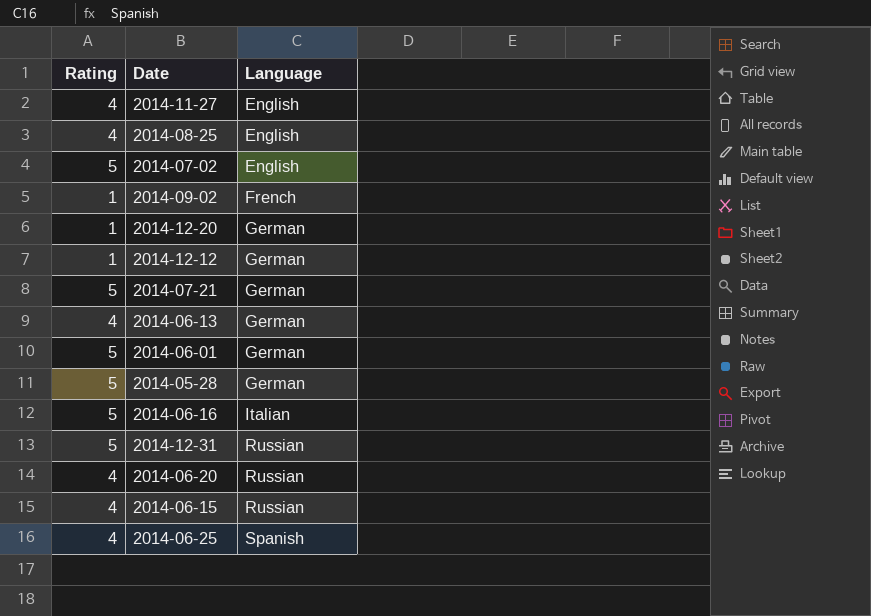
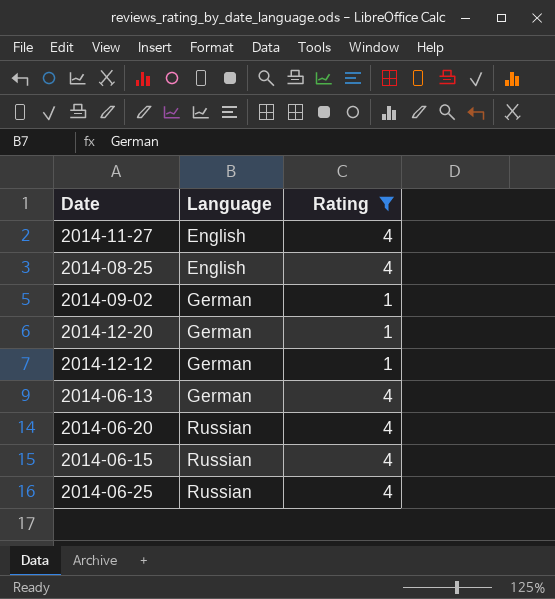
filter: none -> Rating != 5
column Rating | position: 1 -> 3
2014-09-02 | Language: French -> German
2014-06-25 | Language: Spanish -> Russian

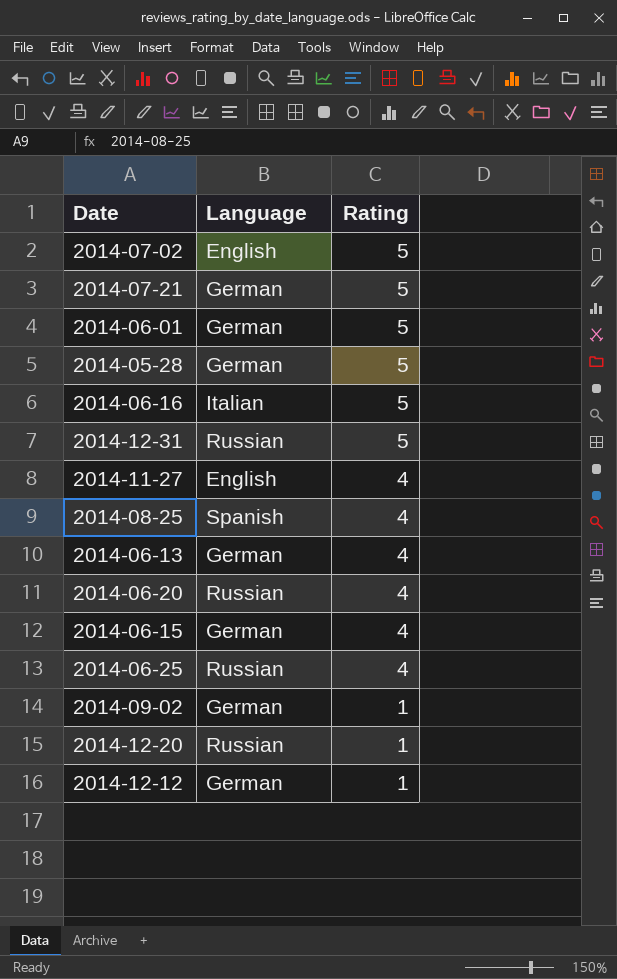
filter: Rating != 5 -> none
row order: Language ascending -> Rating descending
2014-08-25 | Language: English -> Spanish
2014-06-15 | Language: Russian -> German
2014-12-20 | Language: German -> Russian

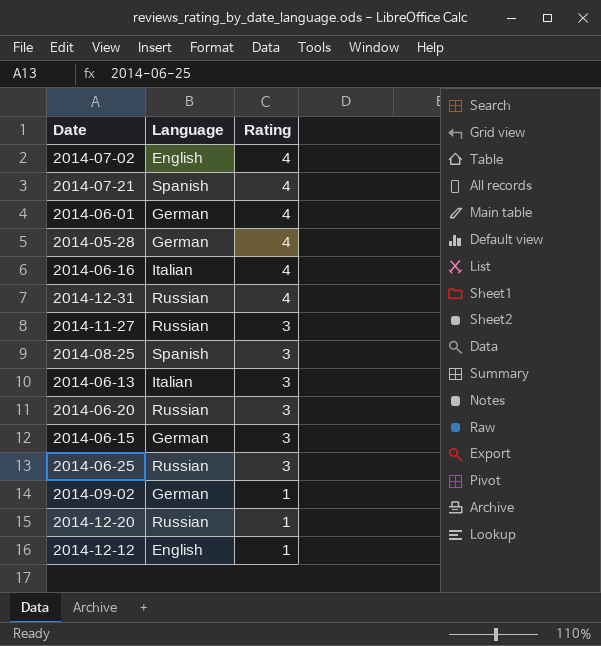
2014-07-02 | Rating: 5 -> 4
2014-07-21 | Language: German -> Spanish
2014-07-21 | Rating: 5 -> 4
2014-06-01 | Rating: 5 -> 4
2014-05-28 | Rating: 5 -> 4
2014-06-16 | Rating: 5 -> 4
2014-12-31 | Rating: 5 -> 4
2014-11-27 | Language: English -> Russian
2014-11-27 | Rating: 4 -> 3
2014-08-25 | Rating: 4 -> 3
2014-06-13 | Language: German -> Italian
2014-06-13 | Rating: 4 -> 3
2014-06-20 | Rating: 4 -> 3
2014-06-15 | Rating: 4 -> 3
2014-06-25 | Rating: 4 -> 3
2014-12-12 | Language: German -> English

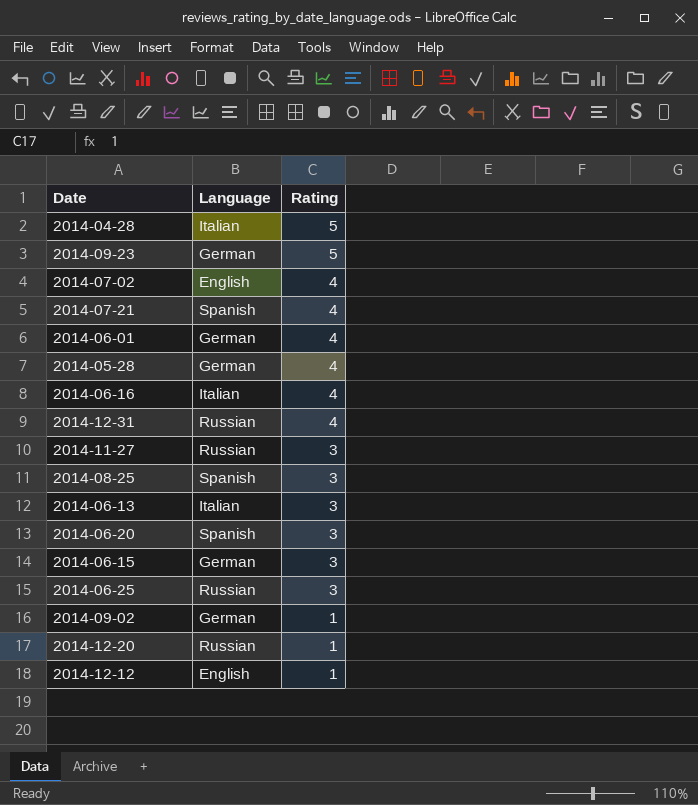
row 2014-04-28: none -> Italian | 5
row 2014-09-23: none -> German | 5
2014-06-20 | Language: Russian -> Spanish

